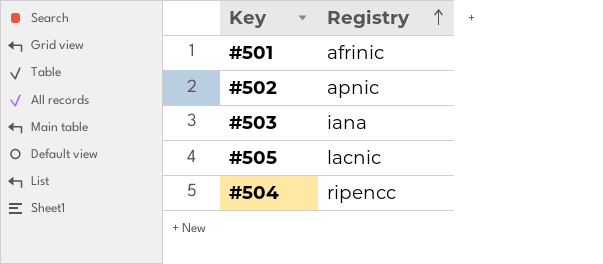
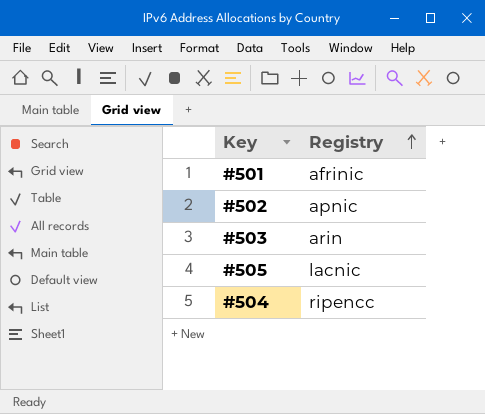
#503 | Registry: iana -> arin

